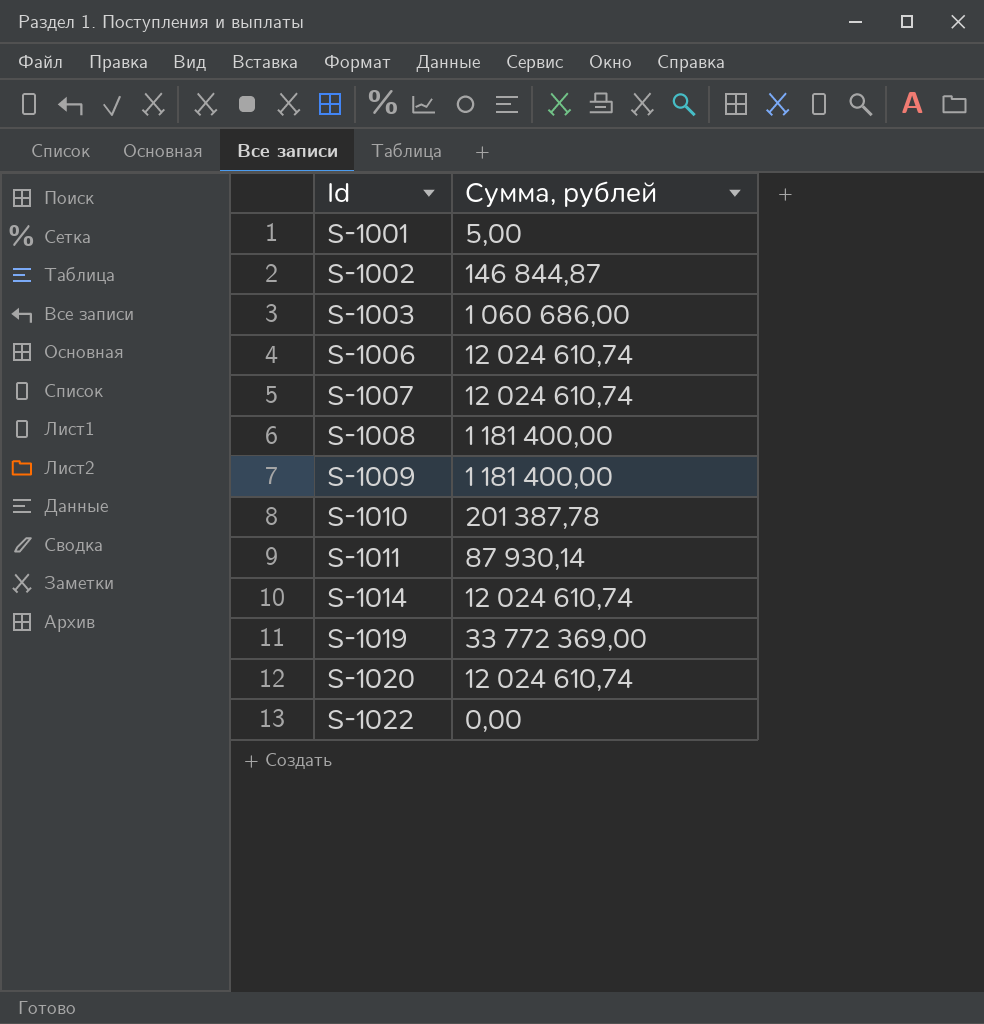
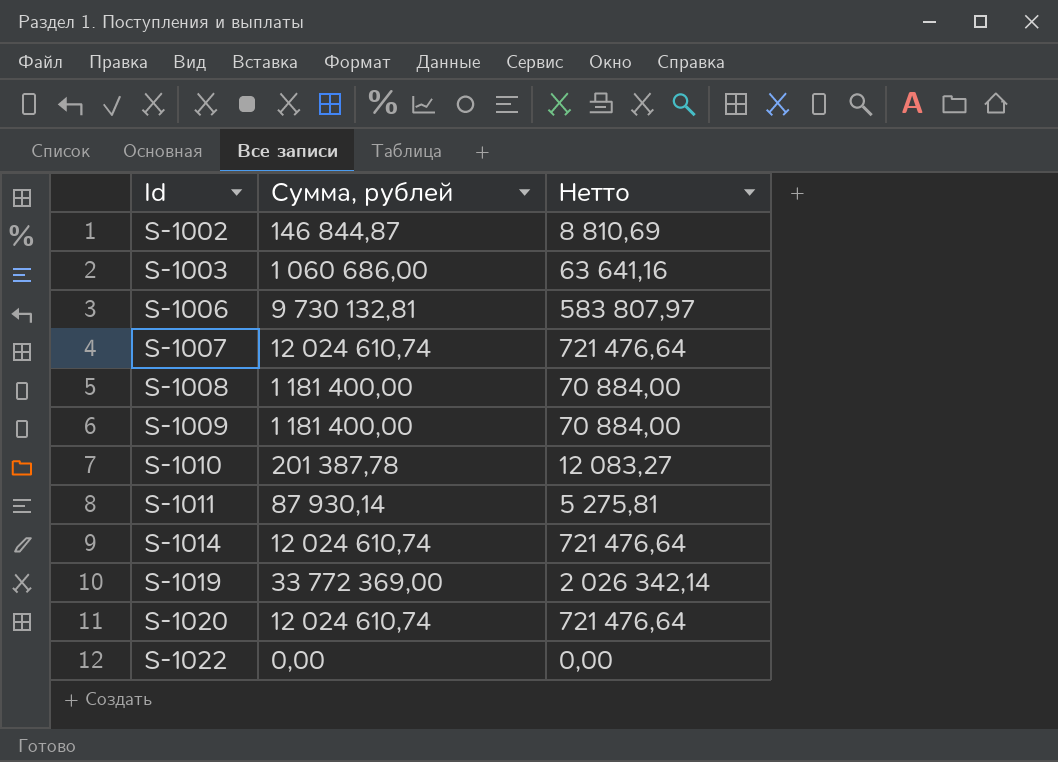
column Нетто | formula: none -> [Сумма, рублей] * 0,06
row S-1001: 5,00 -> none
S-1006 | Сумма, рублей: 12 024 610,74 -> 9 730 132,81

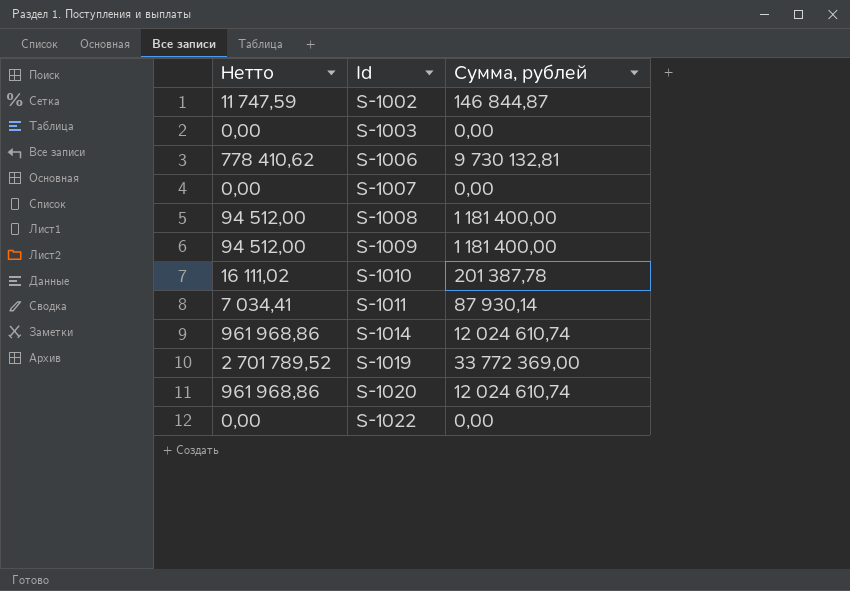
column Нетто | formula: [Сумма, рублей] * 0,06 -> [Сумма, рублей] * 0,08
column Нетто | position: 3 -> 1
S-1003 | Сумма, рублей: 1 060 686,00 -> 0,00
S-1007 | Сумма, рублей: 12 024 610,74 -> 0,00

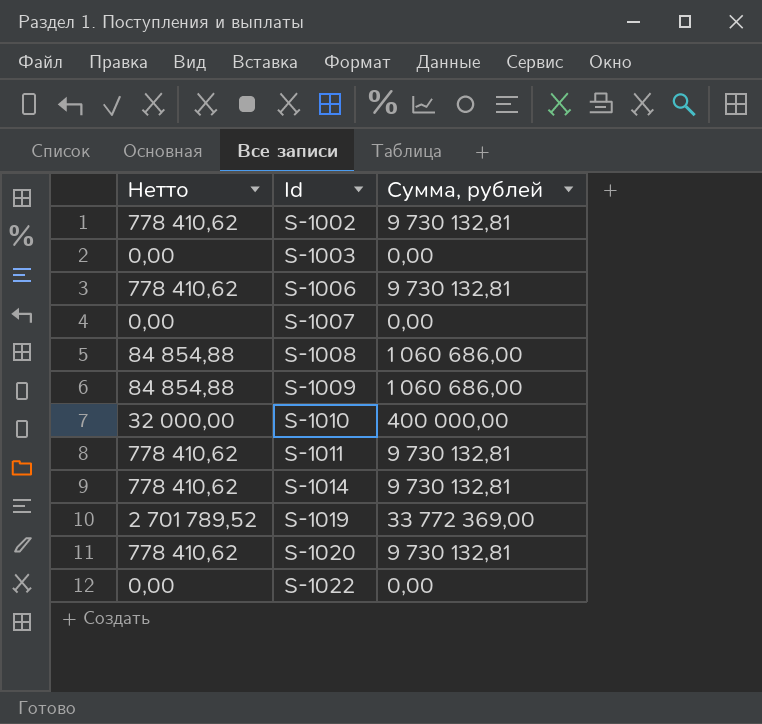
S-1002 | Нетто: 11 747,59 -> 778 410,62
S-1002 | Сумма, рублей: 146 844,87 -> 9 730 132,81
S-1008 | Нетто: 94 512,00 -> 84 854,88
S-1008 | Сумма, рублей: 1 181 400,00 -> 1 060 686,00
S-1009 | Нетто: 94 512,00 -> 84 854,88
S-1009 | Сумма, рублей: 1 181 400,00 -> 1 060 686,00
S-1010 | Нетто: 16 111,02 -> 32 000,00
S-1010 | Сумма, рублей: 201 387,78 -> 400 000,00
S-1011 | Нетто: 7 034,41 -> 778 410,62
S-1011 | Сумма, рублей: 87 930,14 -> 9 730 132,81
S-1014 | Нетто: 961 968,86 -> 778 410,62
S-1014 | Сумма, рублей: 12 024 610,74 -> 9 730 132,81
S-1020 | Нетто: 961 968,86 -> 778 410,62
S-1020 | Сумма, рублей: 12 024 610,74 -> 9 730 132,81

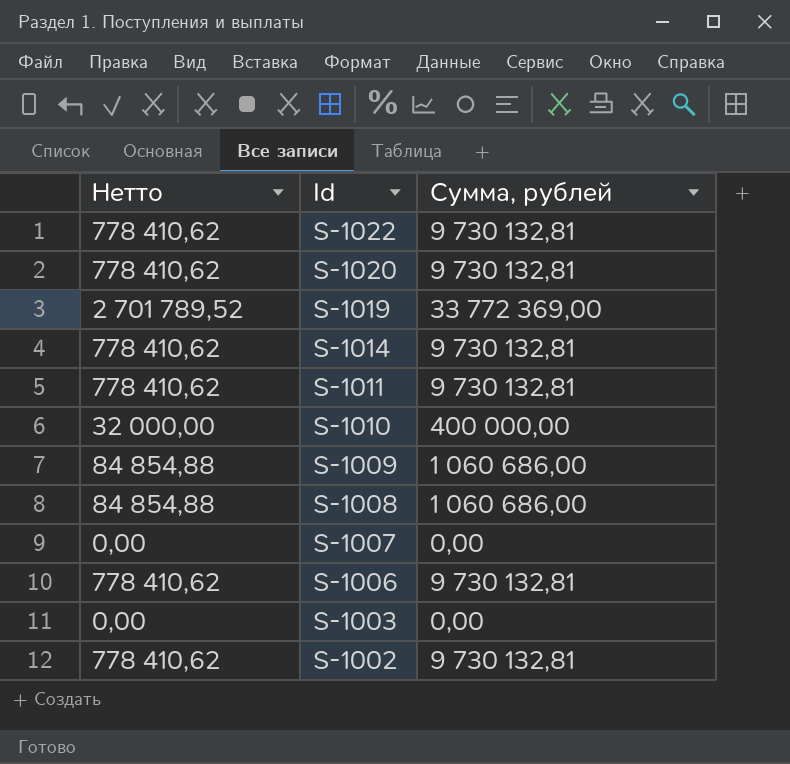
row order: Id ascending -> Id descending
S-1022 | Нетто: 0,00 -> 778 410,62
S-1022 | Сумма, рублей: 0,00 -> 9 730 132,81

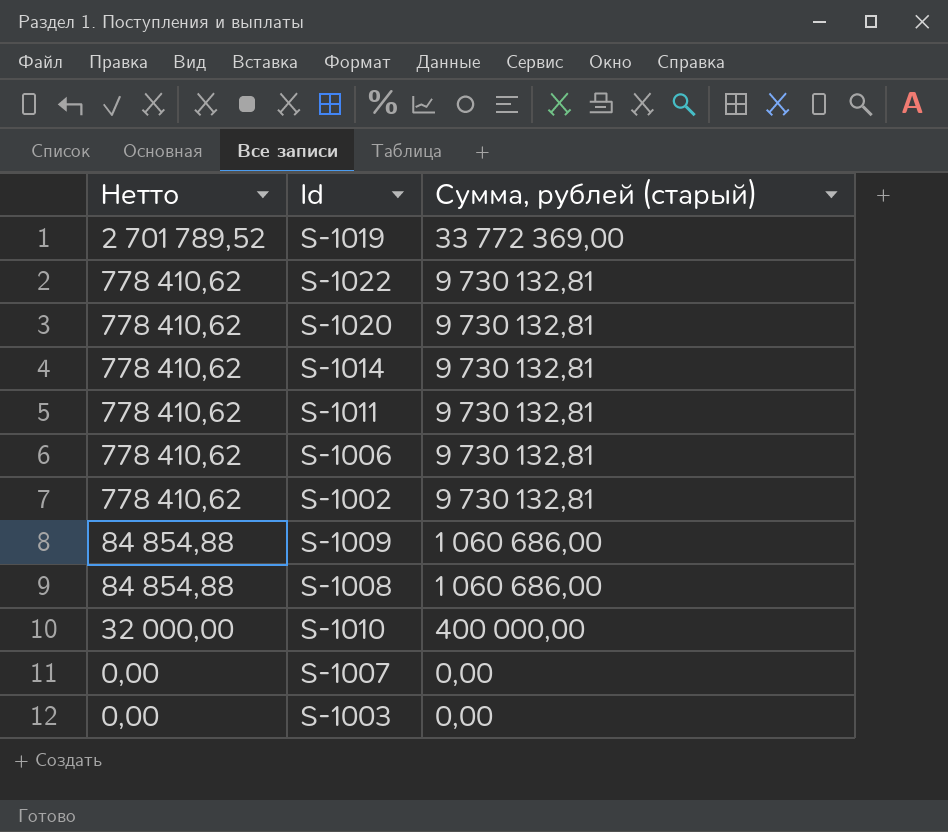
row order: Id descending -> Нетто descending
column name: Сумма, рублей -> Сумма, рублей (старый)

